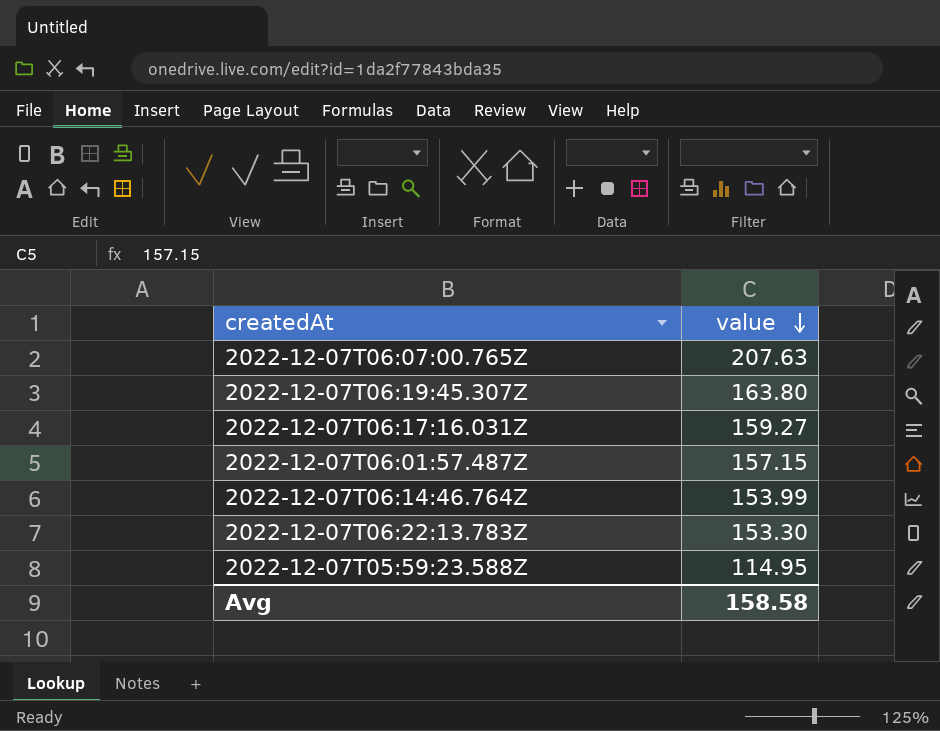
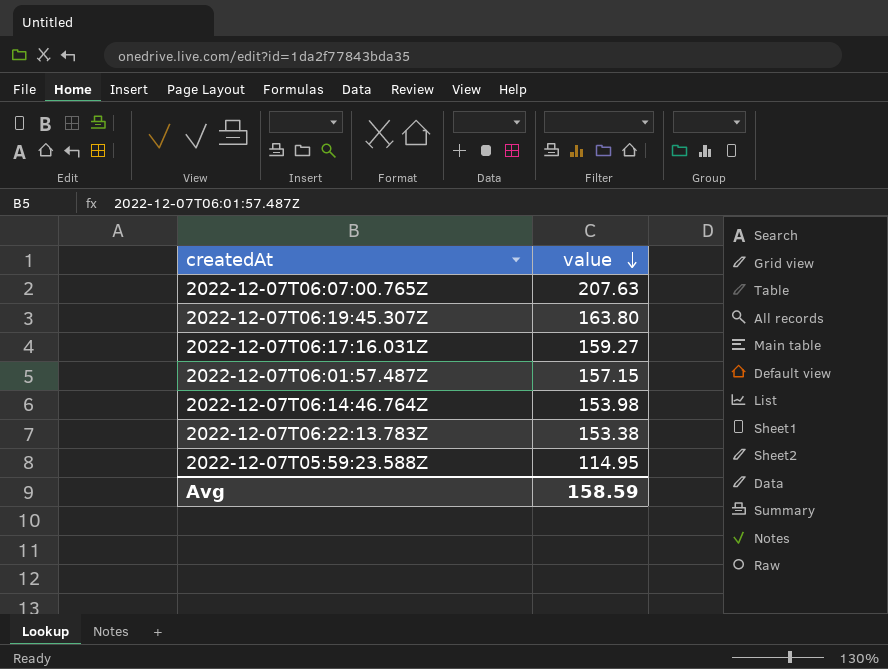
2022-12-07T06:14:46.764Z | value: 153.99 -> 153.98
2022-12-07T06:22:13.783Z | value: 153.30 -> 153.38
Avg | value: 158.58 -> 158.59

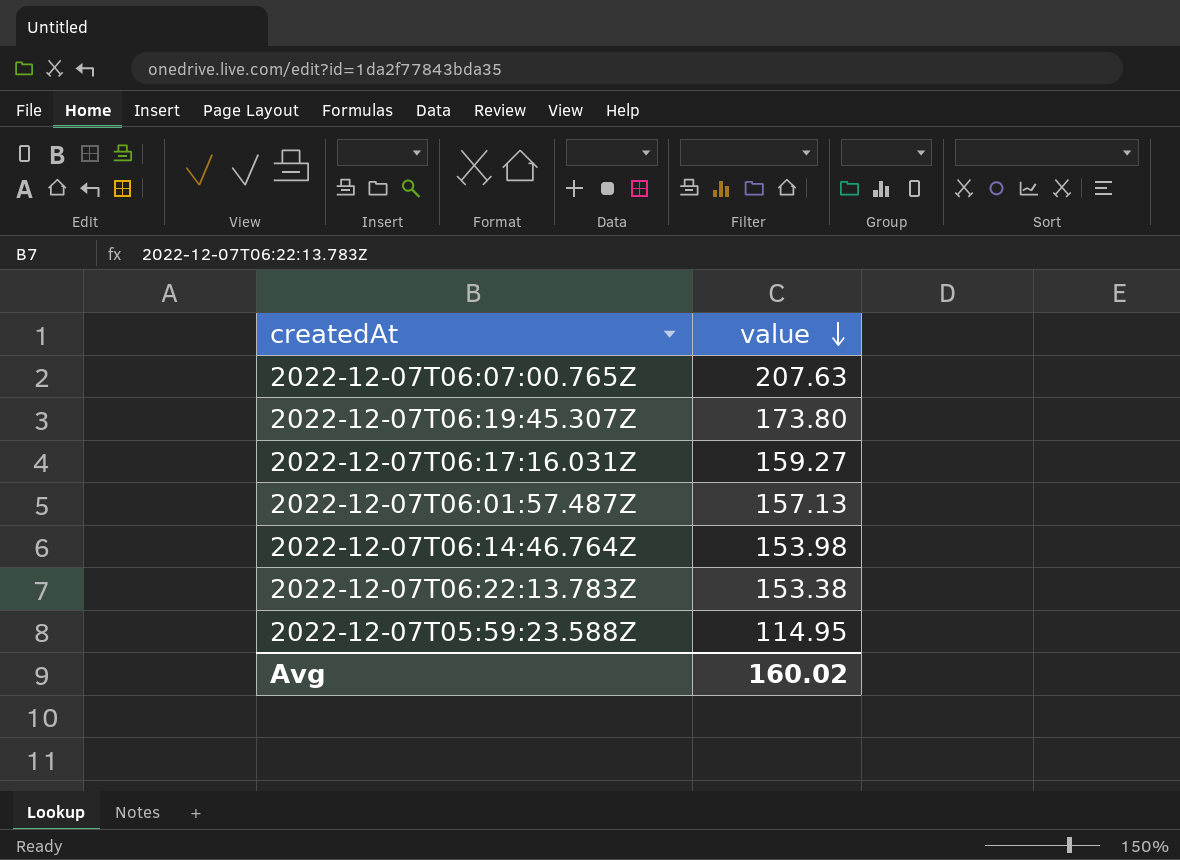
2022-12-07T06:19:45.307Z | value: 163.80 -> 173.80
2022-12-07T06:01:57.487Z | value: 157.15 -> 157.13
Avg | value: 158.59 -> 160.02

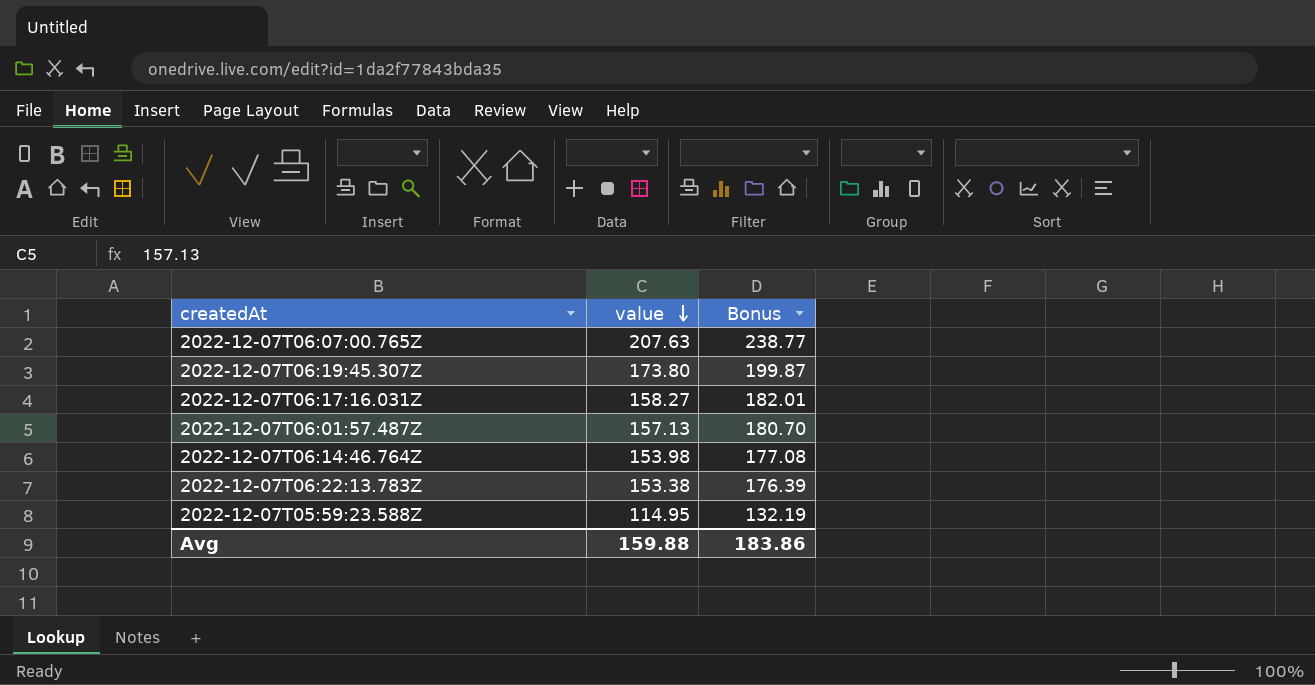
column Bonus | formula: none -> [value] * 1.15
2022-12-07T06:17:16.031Z | value: 159.27 -> 158.27
Avg | value: 160.02 -> 159.88

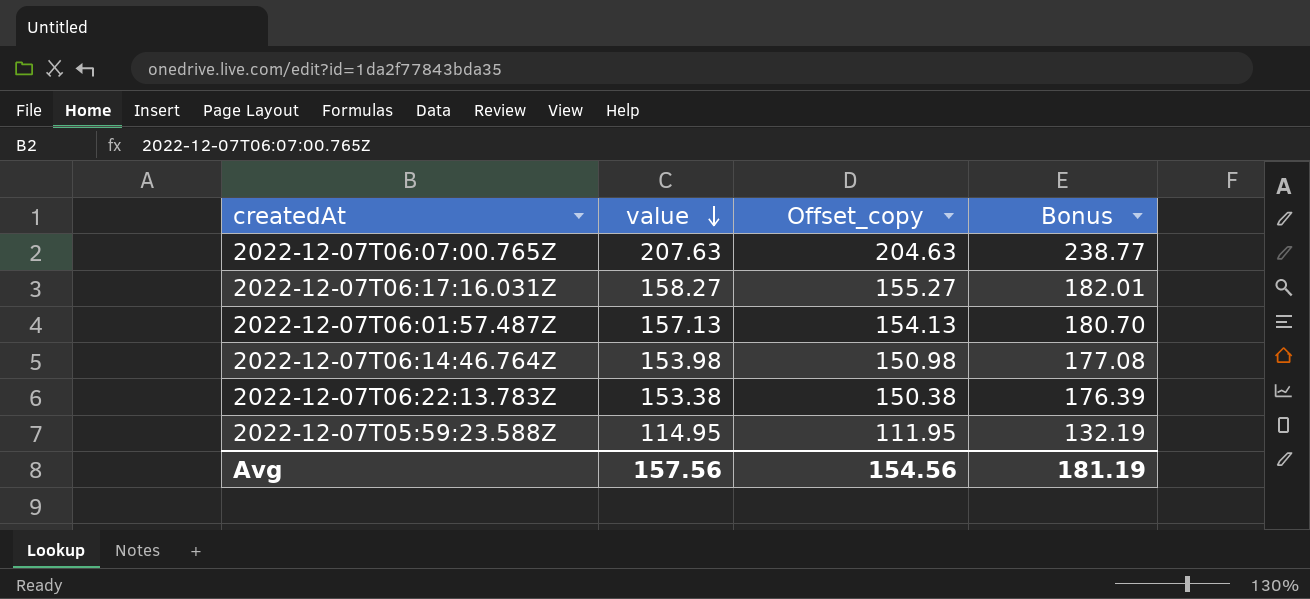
column Offset_copy | formula: none -> [value] - 3
row 2022-12-07T06:19:45.307Z: 173.80 | 199.87 -> none
Avg | value: 159.88 -> 157.56
Avg | Bonus: 183.86 -> 181.19

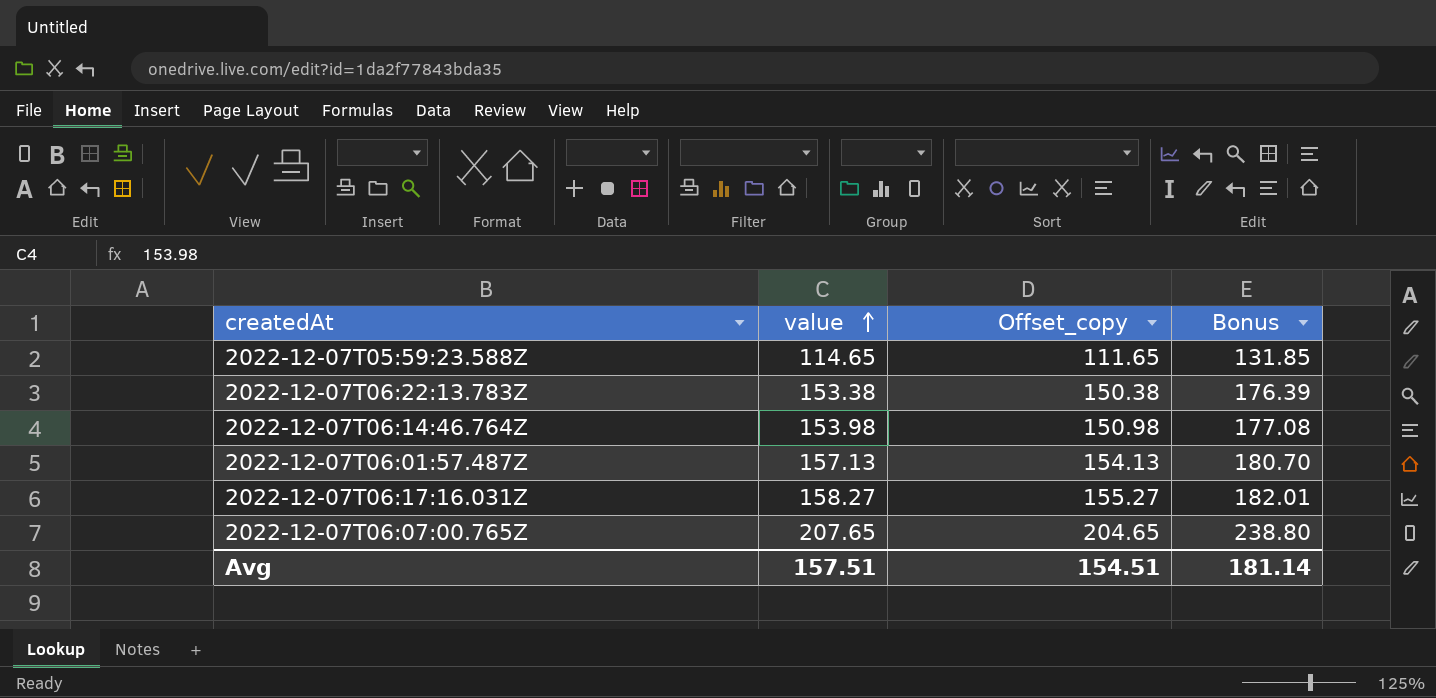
row order: value descending -> value ascending
2022-12-07T05:59:23.588Z | value: 114.95 -> 114.65
2022-12-07T05:59:23.588Z | Offset_copy: 111.95 -> 111.65
2022-12-07T05:59:23.588Z | Bonus: 132.19 -> 131.85
2022-12-07T06:07:00.765Z | value: 207.63 -> 207.65
2022-12-07T06:07:00.765Z | Offset_copy: 204.63 -> 204.65
2022-12-07T06:07:00.765Z | Bonus: 238.77 -> 238.80
Avg | value: 157.56 -> 157.51
Avg | Offset_copy: 154.56 -> 154.51
Avg | Bonus: 181.19 -> 181.14

